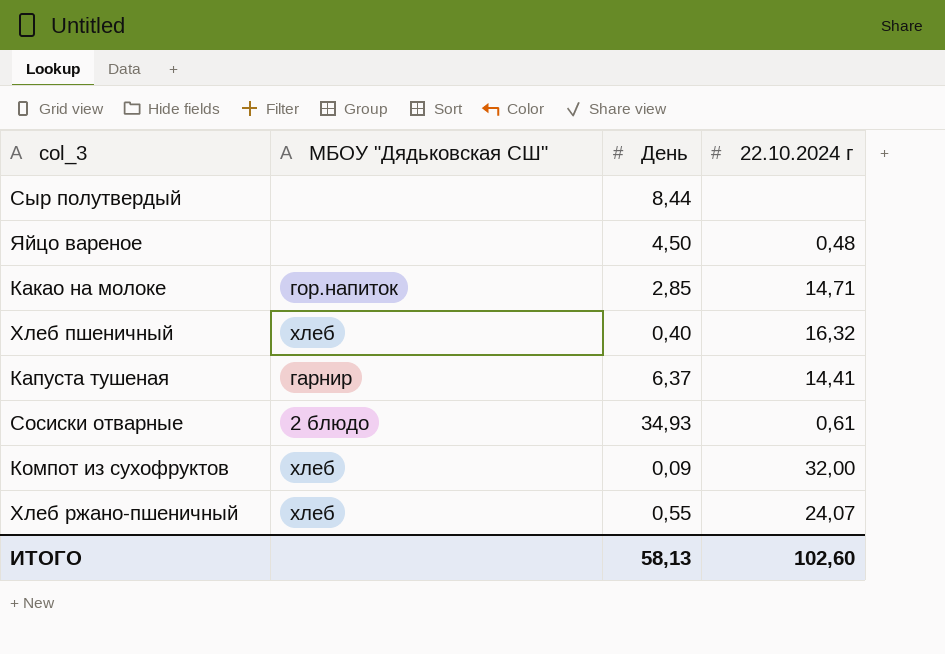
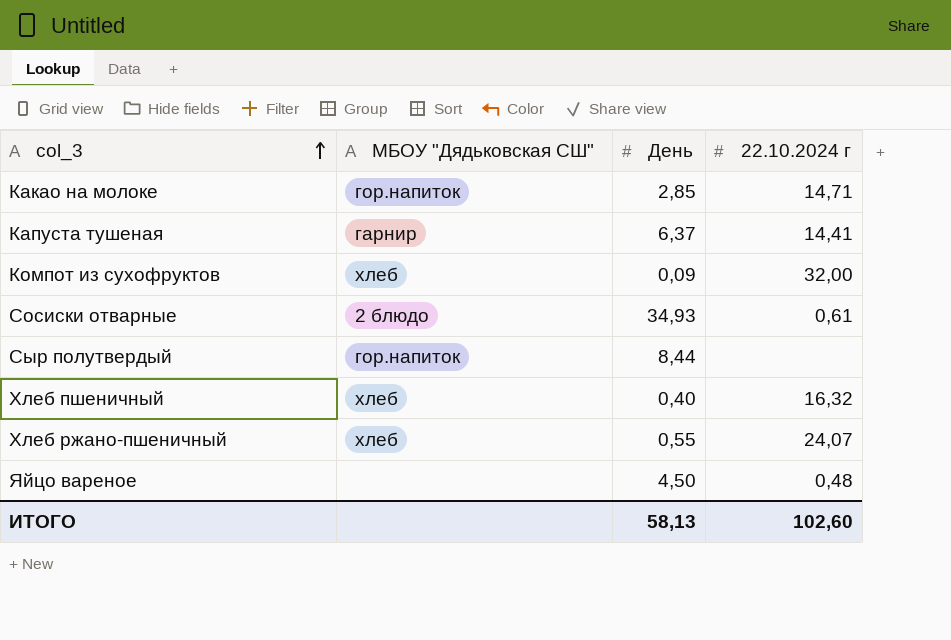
row order: none -> col_3 ascending
Сыр полутвердый | МБОУ "Дядьковская СШ": none -> гор.напиток

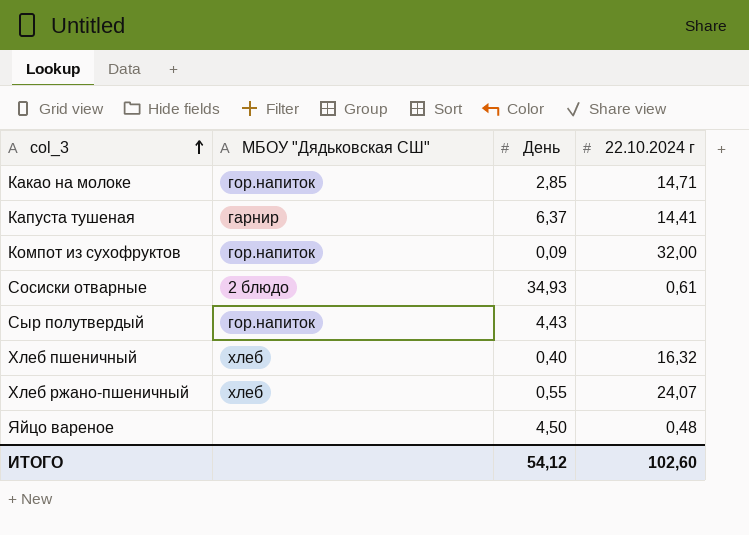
Компот из сухофруктов | МБОУ "Дядьковская СШ": хлеб -> гор.напиток
Сыр полутвердый | День: 8,44 -> 4,43
ИТОГО | День: 58,13 -> 54,12

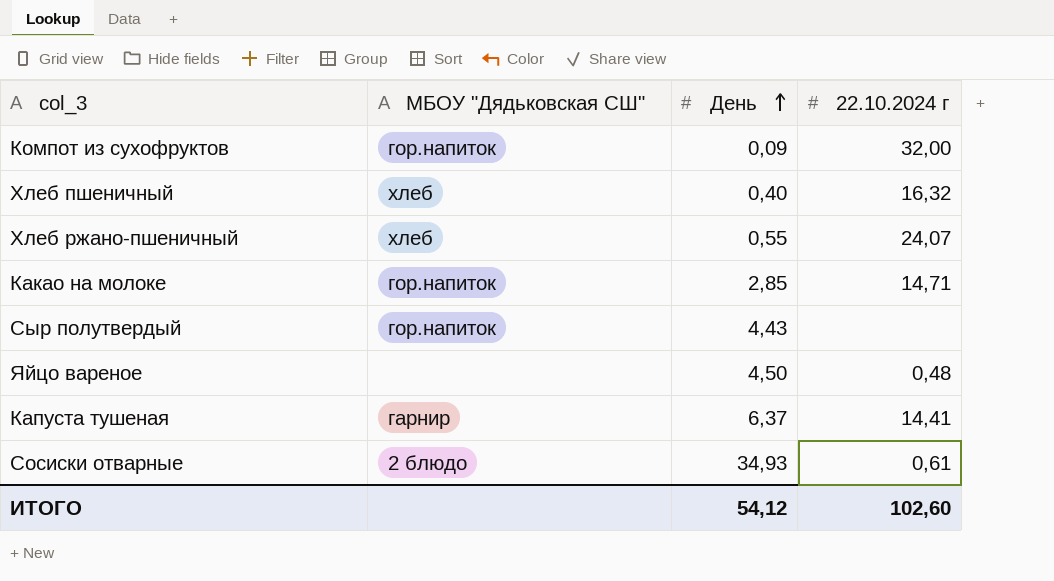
row order: col_3 ascending -> День ascending

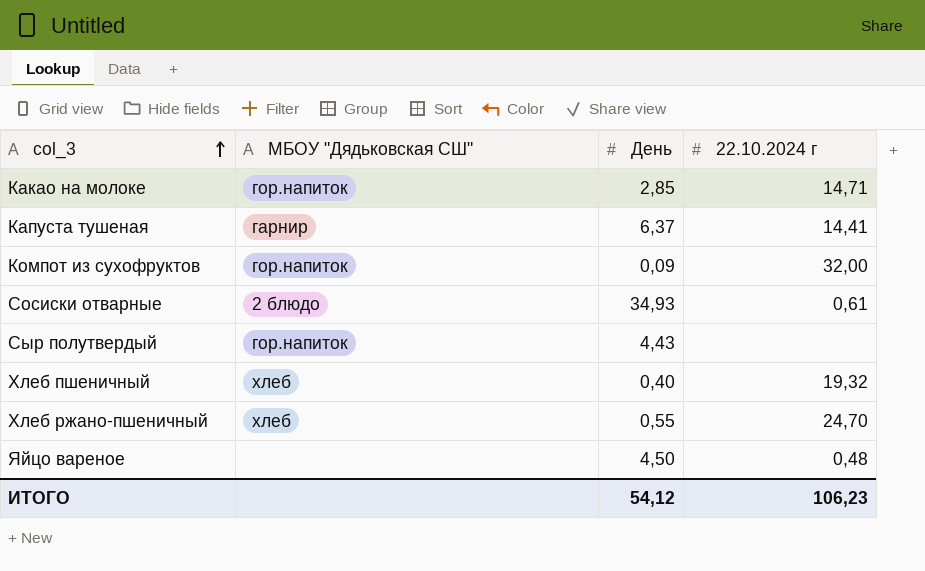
row order: День ascending -> col_3 ascending
Хлеб пшеничный | 22.10.2024 г: 16,32 -> 19,32
Хлеб ржано-пшеничный | 22.10.2024 г: 24,07 -> 24,70
ИТОГО | 22.10.2024 г: 102,60 -> 106,23

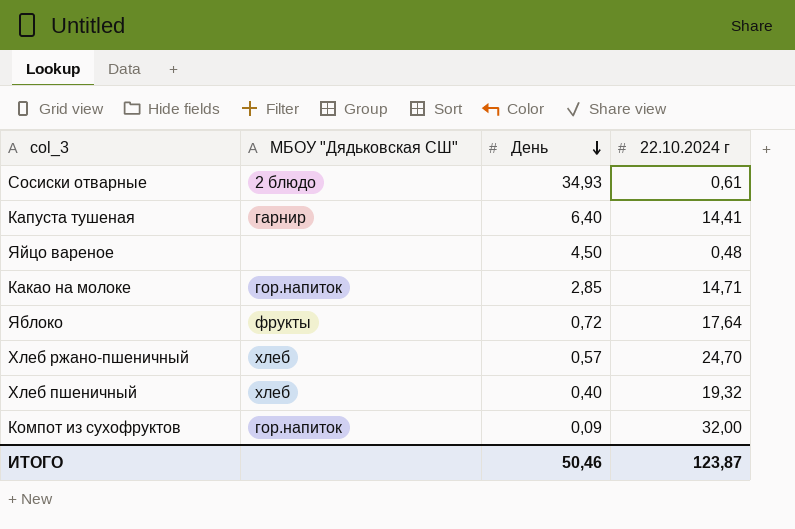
row order: col_3 ascending -> День descending
row Сыр полутвердый: гор.напиток | 4,43 | none -> none
Капуста тушеная | День: 6,37 -> 6,40
row Яблоко: none -> фрукты | 0,72 | 17,64
Хлеб ржано-пшеничный | День: 0,55 -> 0,57
ИТОГО | День: 54,12 -> 50,46
ИТОГО | 22.10.2024 г: 106,23 -> 123,87

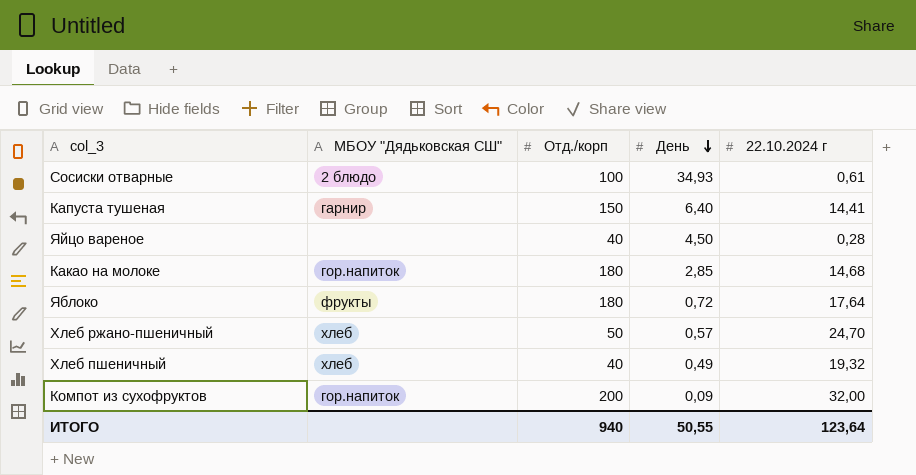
column Отд./корп | position: none -> 3
Яйцо вареное | 22.10.2024 г: 0,48 -> 0,28
Какао на молоке | 22.10.2024 г: 14,71 -> 14,68
Хлеб пшеничный | День: 0,40 -> 0,49
ИТОГО | День: 50,46 -> 50,55
ИТОГО | 22.10.2024 г: 123,87 -> 123,64

